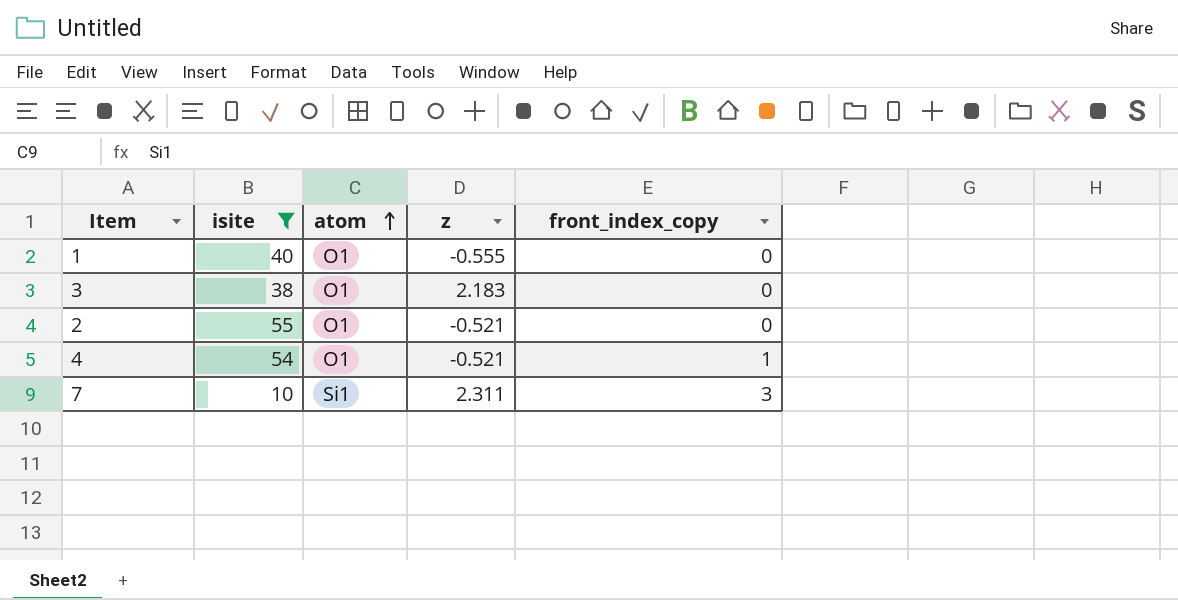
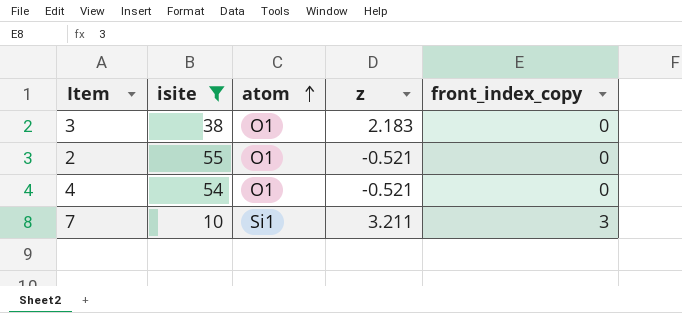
row 1: 40 | O1 | -0.555 | 0 -> none
4 | front_index_copy: 1 -> 0
7 | z: 2.311 -> 3.211

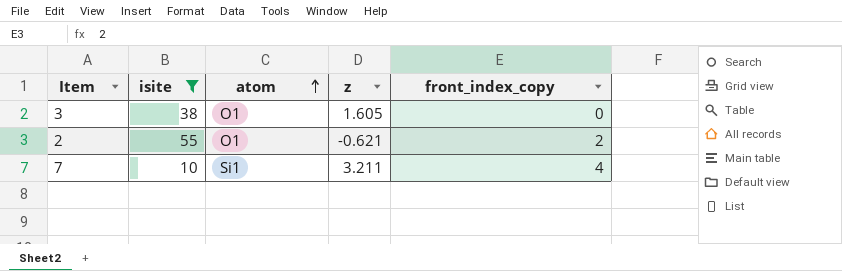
row 4: 54 | O1 | -0.521 | 0 -> none
3 | z: 2.183 -> 1.605
2 | z: -0.521 -> -0.621
2 | front_index_copy: 0 -> 2
7 | front_index_copy: 3 -> 4

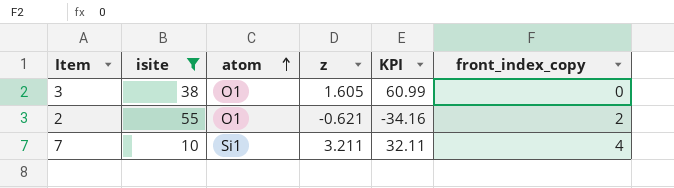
column KPI | formula: none -> [isite] * [z]

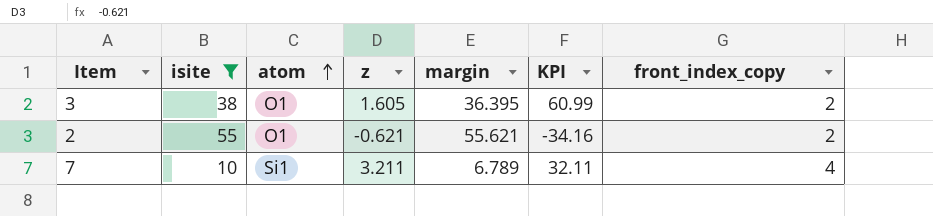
column margin | formula: none -> [isite] - [z]
3 | front_index_copy: 0 -> 2

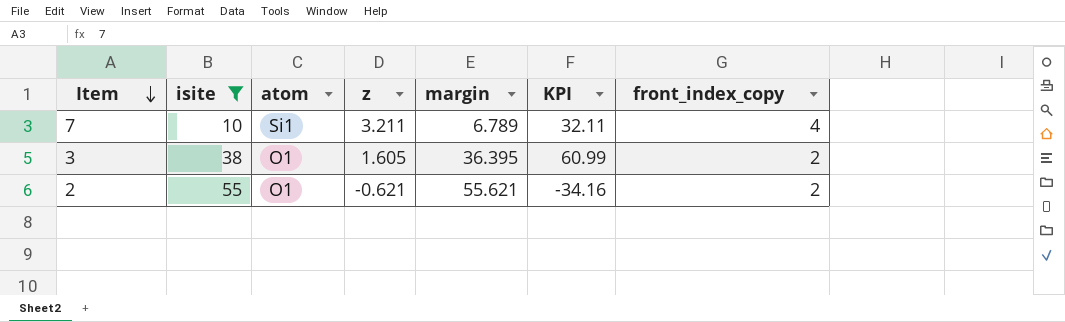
row order: atom ascending -> Item descending

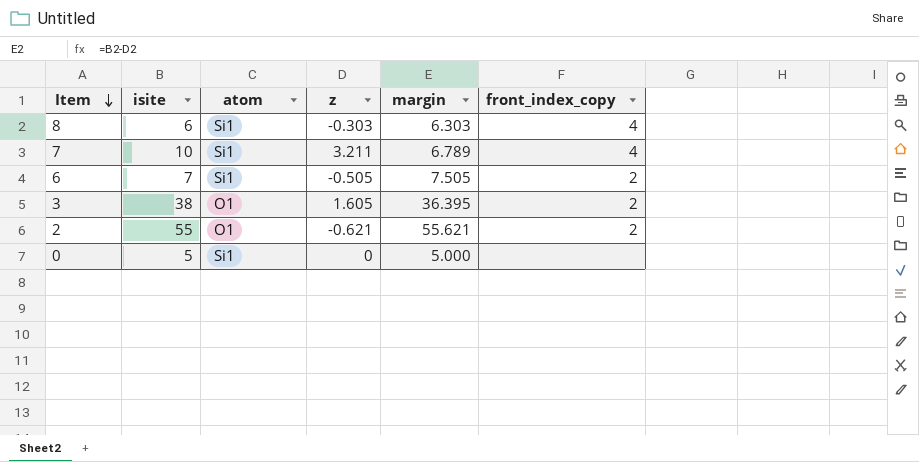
filter: isite >= 10 -> none
column KPI | formula: [isite] * [z] -> none

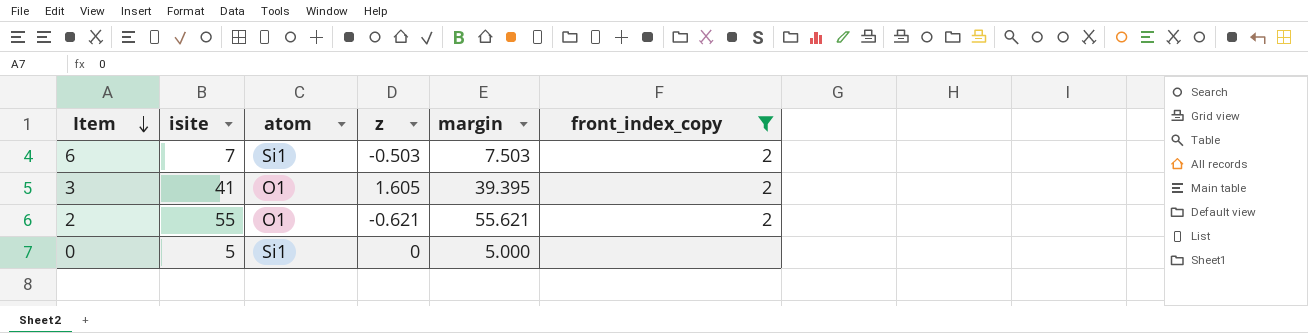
filter: none -> front_index_copy != 4
6 | z: -0.505 -> -0.503
6 | margin: 7.505 -> 7.503
3 | isite: 38 -> 41
3 | margin: 36.395 -> 39.395

